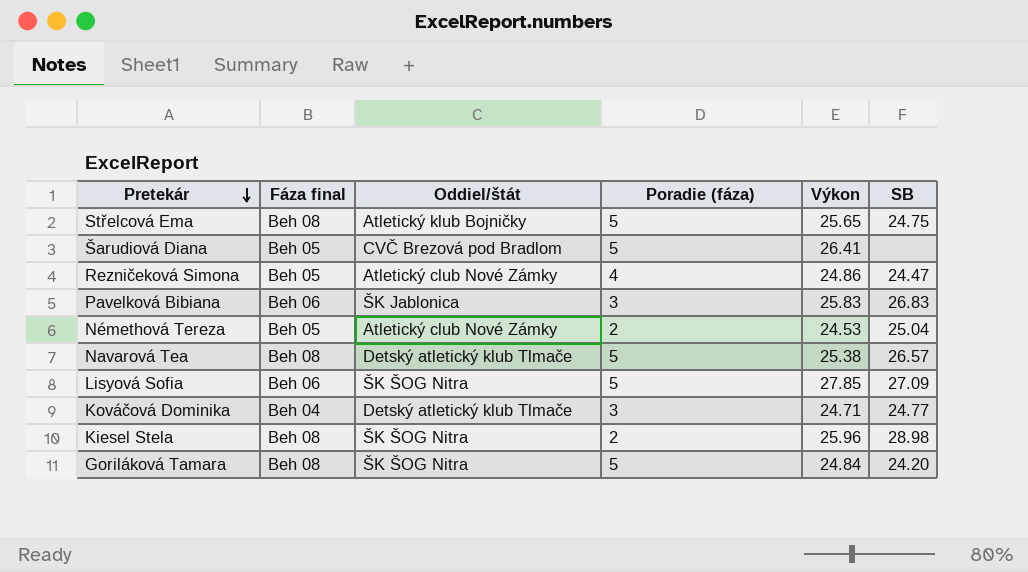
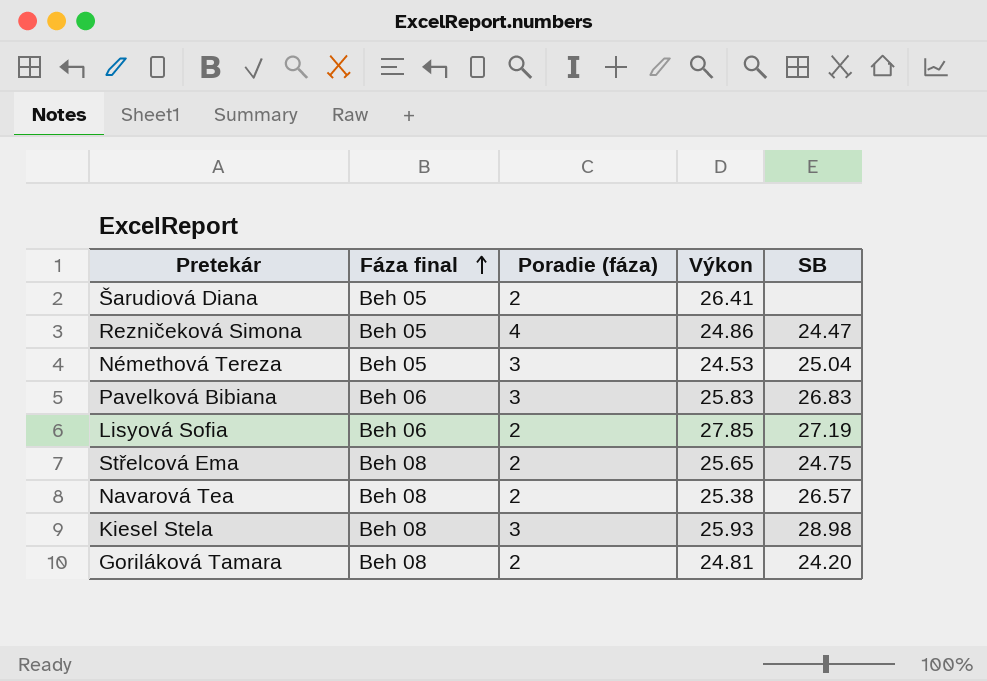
row order: Pretekár descending -> Fáza final ascending
column Oddiel/štát | position: 3 -> none
row Kováčová Dominika: Beh 04 | Detský atletický klub Tlmače | 3 | 24.71 | 24.77 -> none
Šarudiová Diana | Poradie (fáza): 5 -> 2
Némethová Tereza | Poradie (fáza): 2 -> 3
Lisyová Sofia | Poradie (fáza): 5 -> 2
Lisyová Sofia | SB: 27.09 -> 27.19
Střelcová Ema | Poradie (fáza): 5 -> 2
Navarová Tea | Poradie (fáza): 5 -> 2
Kiesel Stela | Poradie (fáza): 2 -> 3
Kiesel Stela | Výkon: 25.96 -> 25.93
Goriláková Tamara | Poradie (fáza): 5 -> 2
Goriláková Tamara | Výkon: 24.84 -> 24.81

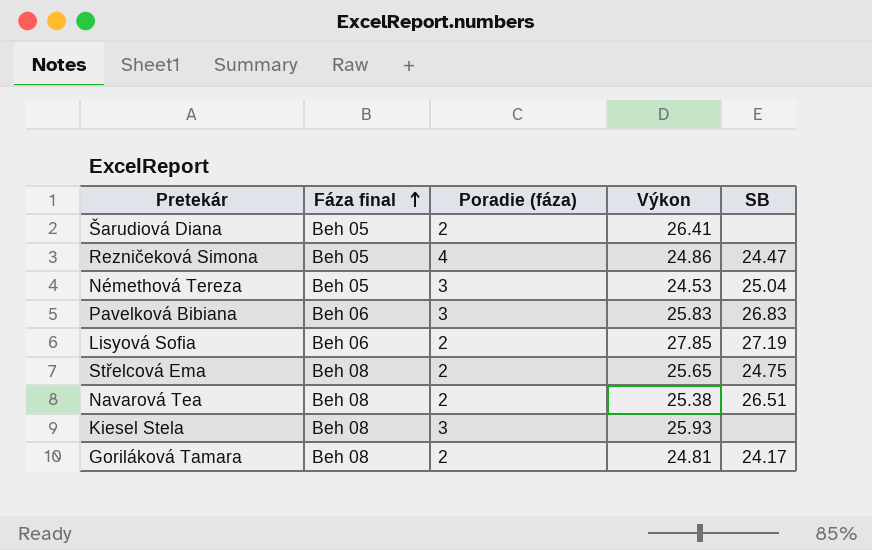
Navarová Tea | SB: 26.57 -> 26.51
Kiesel Stela | SB: 28.98 -> none
Goriláková Tamara | SB: 24.20 -> 24.17

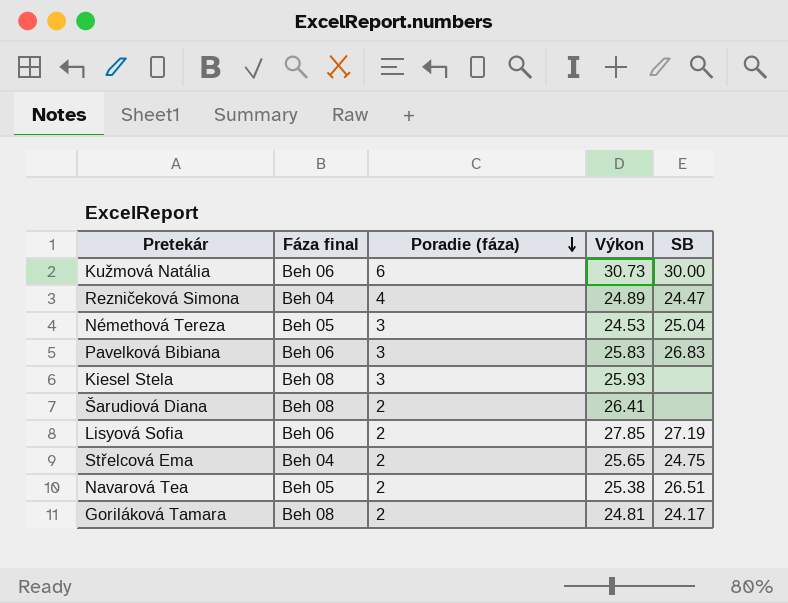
row order: Fáza final ascending -> Poradie (fáza) descending
row Kužmová Natália: none -> Beh 06 | 6 | 30.73 | 30.00
Rezničeková Simona | Fáza final: Beh 05 -> Beh 04
Rezničeková Simona | Výkon: 24.86 -> 24.89
Šarudiová Diana | Fáza final: Beh 05 -> Beh 08
Střelcová Ema | Fáza final: Beh 08 -> Beh 04
Navarová Tea | Fáza final: Beh 08 -> Beh 05

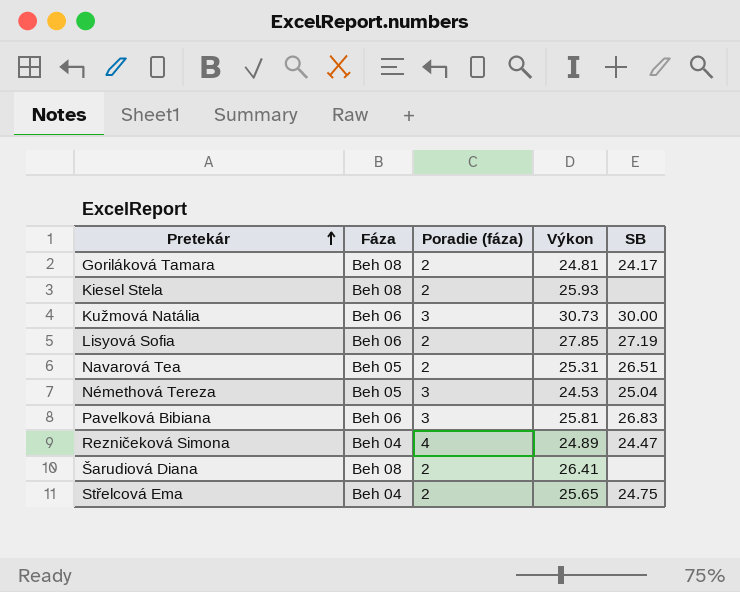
row order: Poradie (fáza) descending -> Pretekár ascending
column name: Fáza final -> Fáza
Kiesel Stela | Poradie (fáza): 3 -> 2
Kužmová Natália | Poradie (fáza): 6 -> 3
Navarová Tea | Výkon: 25.38 -> 25.31
Pavelková Bibiana | Výkon: 25.83 -> 25.81

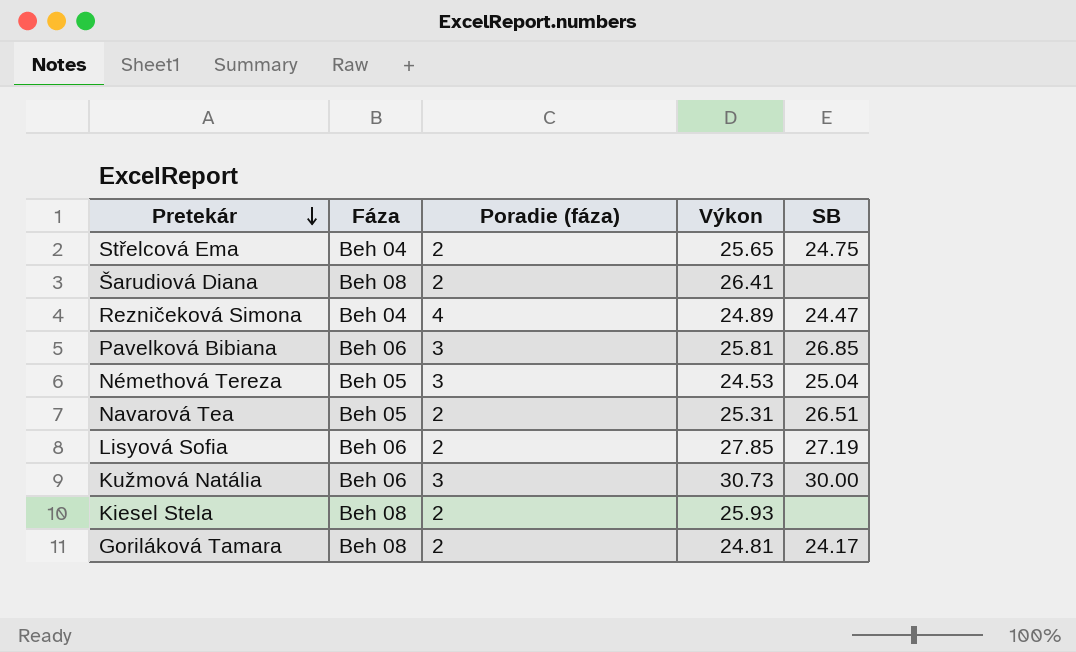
row order: Pretekár ascending -> Pretekár descending
Pavelková Bibiana | SB: 26.83 -> 26.85

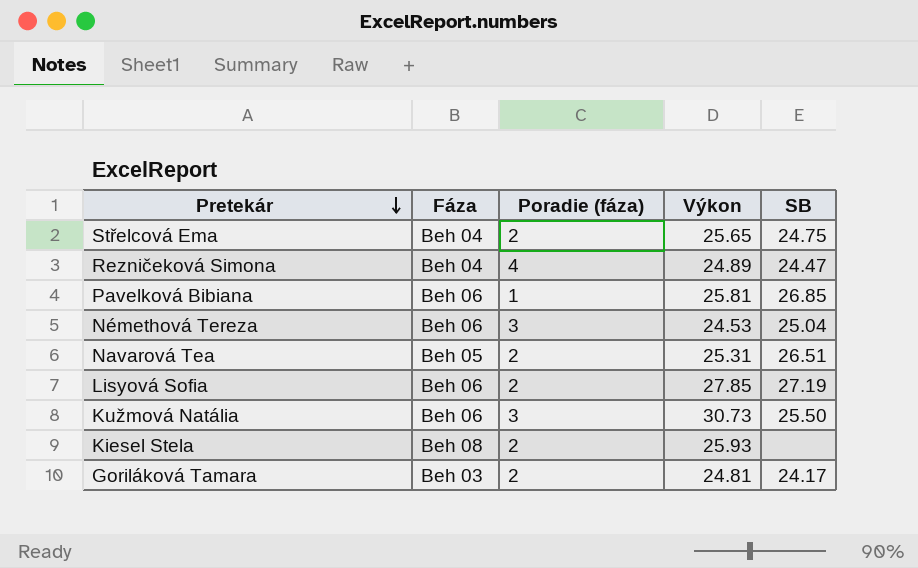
row Šarudiová Diana: Beh 08 | 2 | 26.41 | none -> none
Pavelková Bibiana | Poradie (fáza): 3 -> 1
Némethová Tereza | Fáza: Beh 05 -> Beh 06
Kužmová Natália | SB: 30.00 -> 25.50
Goriláková Tamara | Fáza: Beh 08 -> Beh 03

